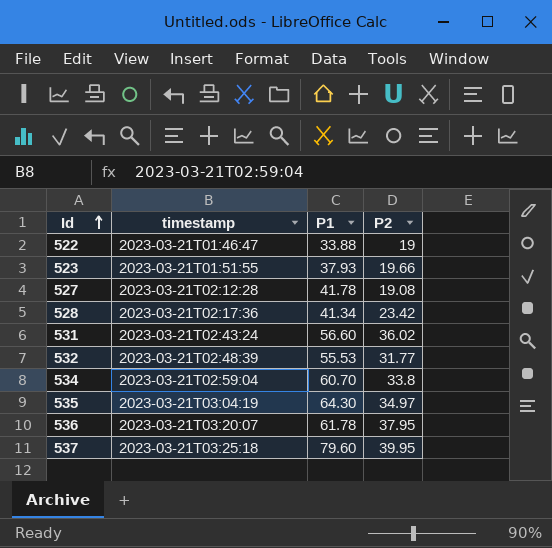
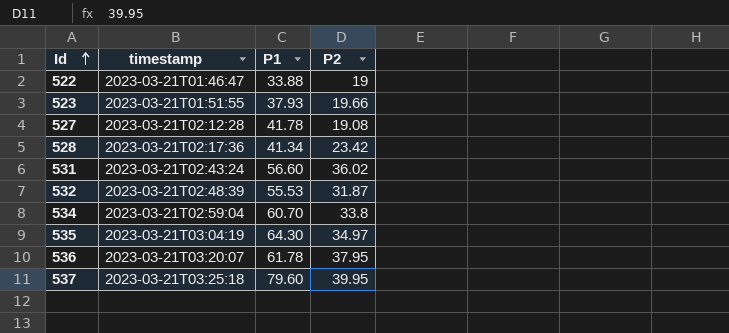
532 | P2: 31.77 -> 31.87

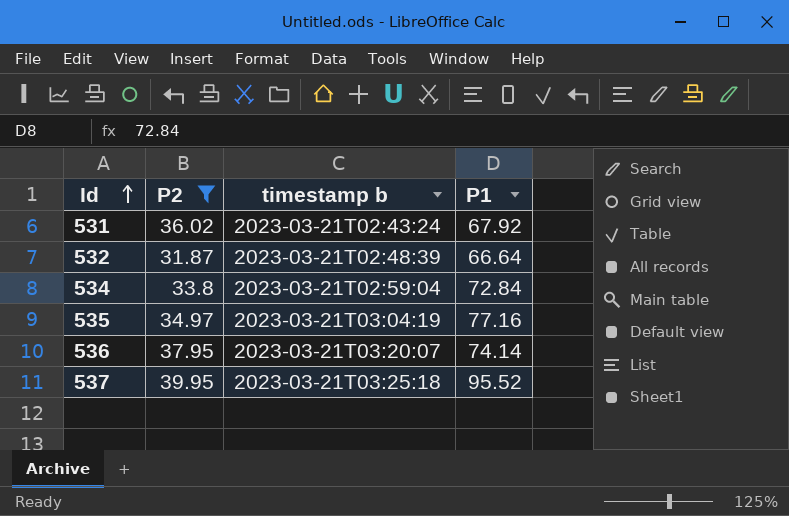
filter: none -> P2 >= 31.87
column P2 | position: 4 -> 2
column name: timestamp -> timestamp b
531 | P1: 56.60 -> 67.92
532 | P1: 55.53 -> 66.64
534 | P1: 60.70 -> 72.84
535 | P1: 64.30 -> 77.16
536 | P1: 61.78 -> 74.14
537 | P1: 79.60 -> 95.52

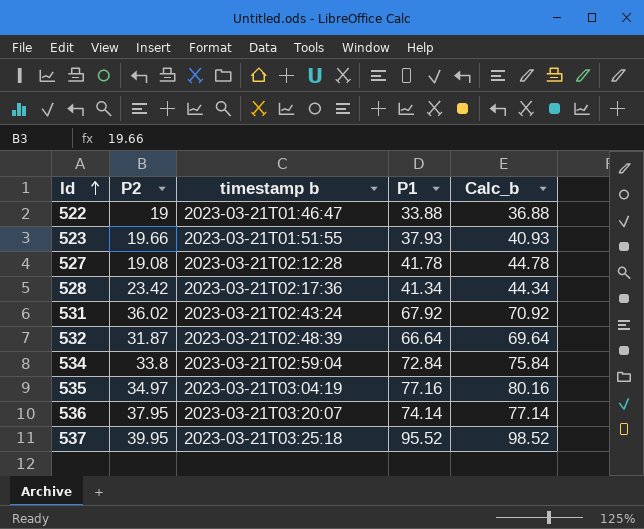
filter: P2 >= 31.87 -> none
column Calc_b | formula: none -> [P1] + 3

